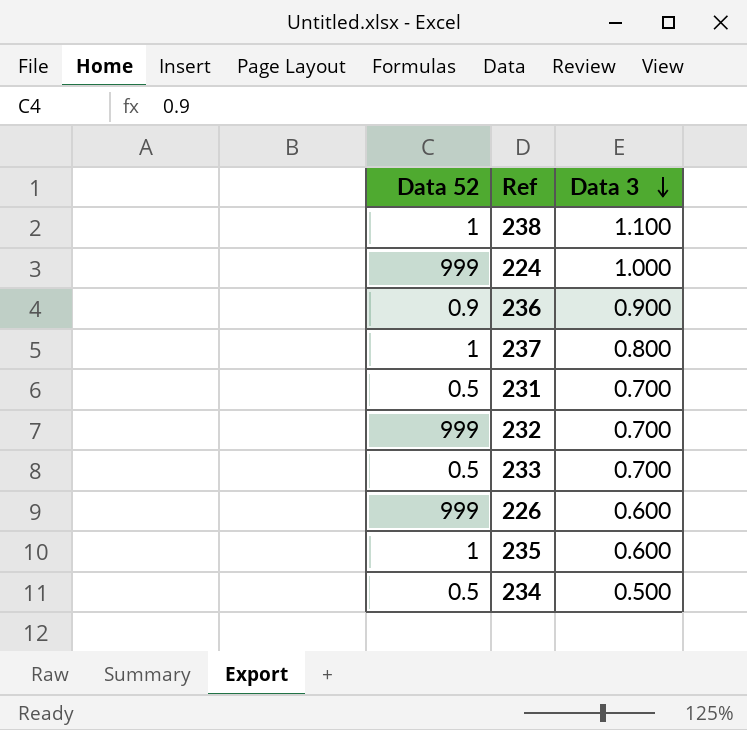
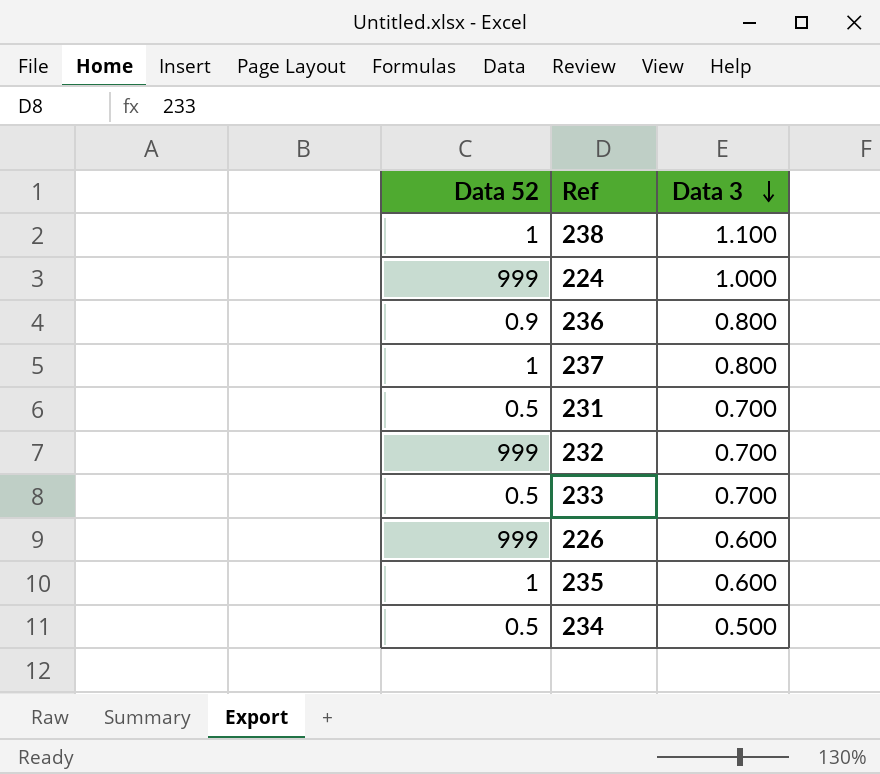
236 | Data 3: 0.900 -> 0.800

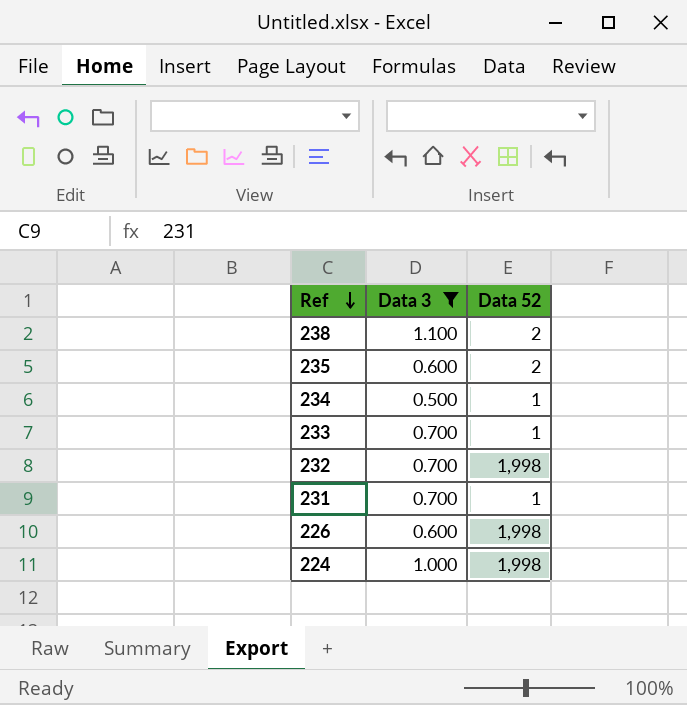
filter: none -> Data 3 != 0.800
row order: Data 3 descending -> Ref descending
column Data 52 | position: 1 -> 3
238 | Data 52: 1 -> 2
235 | Data 52: 1 -> 2
234 | Data 52: 0.5 -> 1
233 | Data 52: 0.5 -> 1
232 | Data 52: 999 -> 1,998
231 | Data 52: 0.5 -> 1
226 | Data 52: 999 -> 1,998
224 | Data 52: 999 -> 1,998

